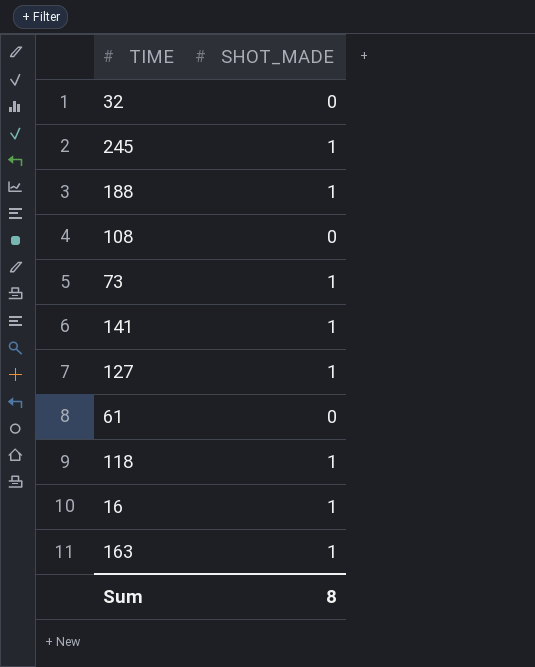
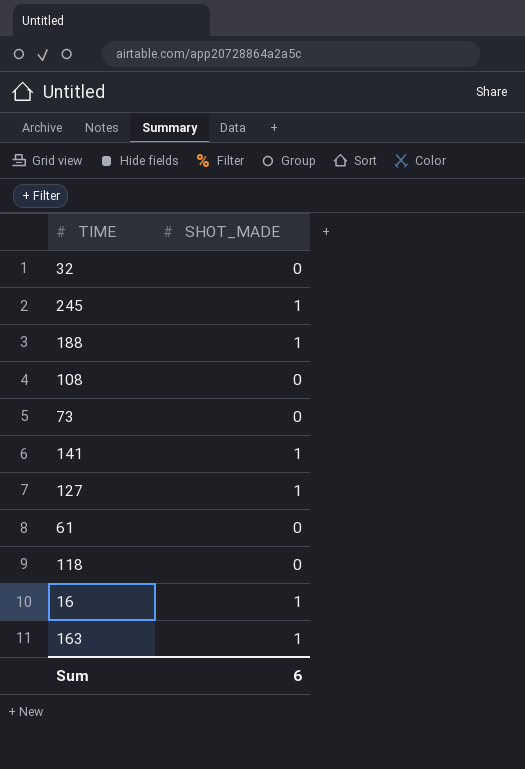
73 | SHOT_MADE: 1 -> 0
118 | SHOT_MADE: 1 -> 0
Sum | SHOT_MADE: 8 -> 6

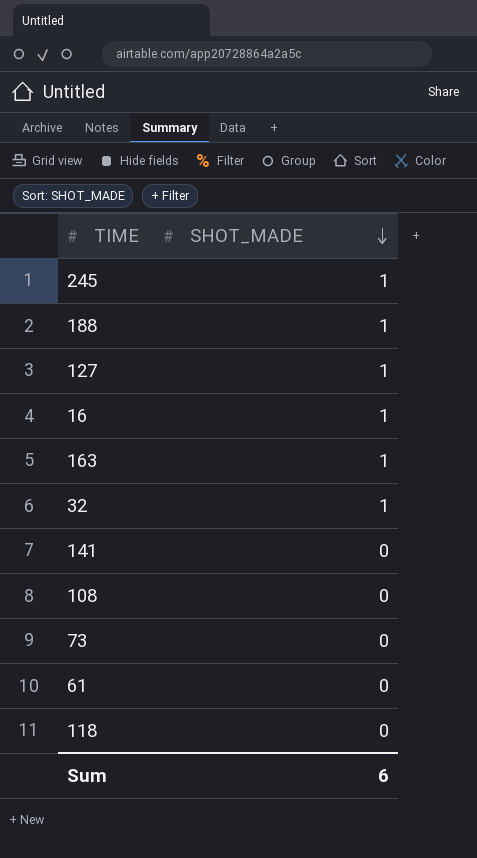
row order: none -> SHOT_MADE descending
32 | SHOT_MADE: 0 -> 1
141 | SHOT_MADE: 1 -> 0

